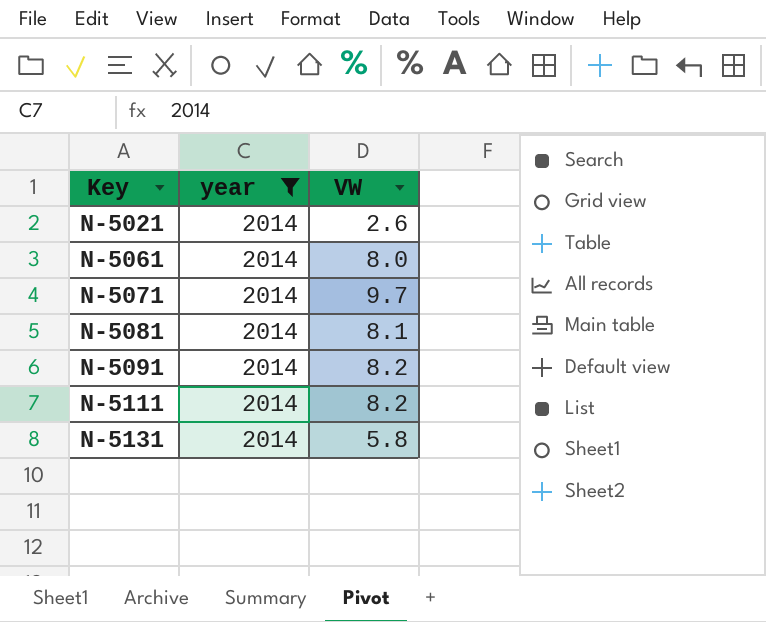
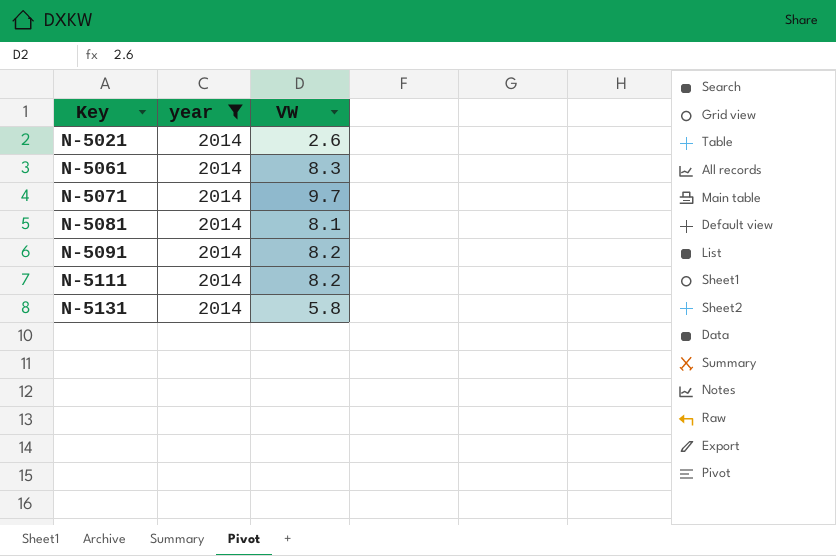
N-5061 | VW: 8.0 -> 8.3

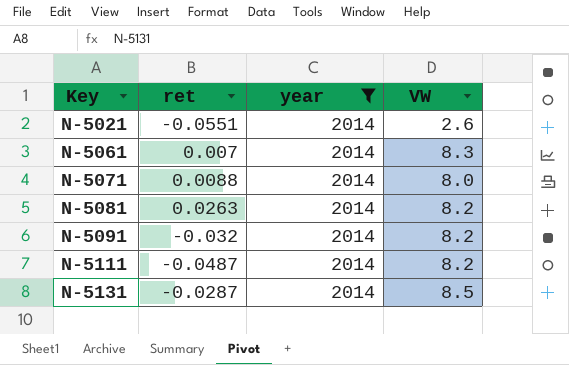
column ret | position: none -> 2
N-5071 | VW: 9.7 -> 8.0
N-5081 | VW: 8.1 -> 8.2
N-5131 | VW: 5.8 -> 8.5

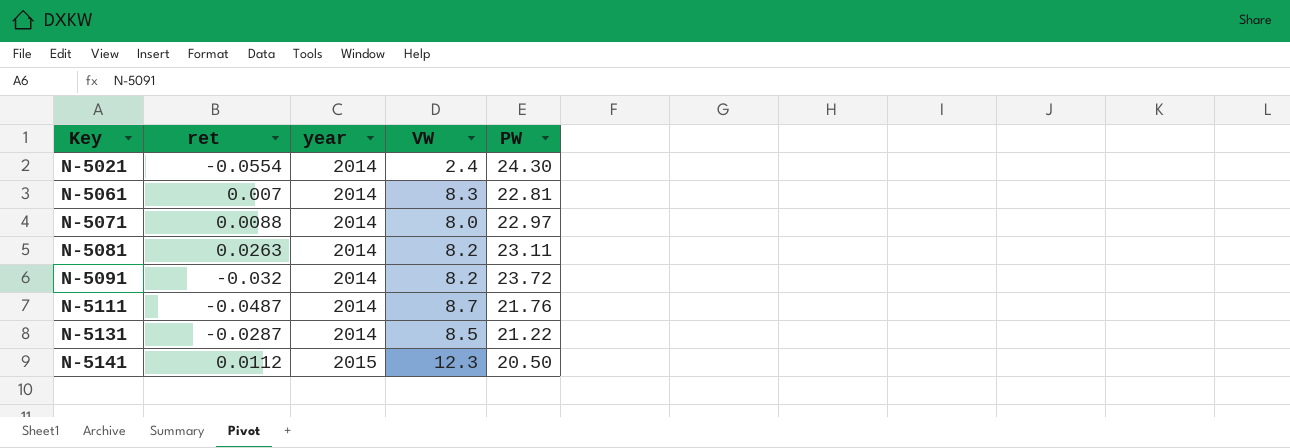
filter: year = 2014 -> none
column PW | position: none -> 5
N-5021 | ret: -0.0551 -> -0.0554
N-5021 | VW: 2.6 -> 2.4
N-5111 | VW: 8.2 -> 8.7

